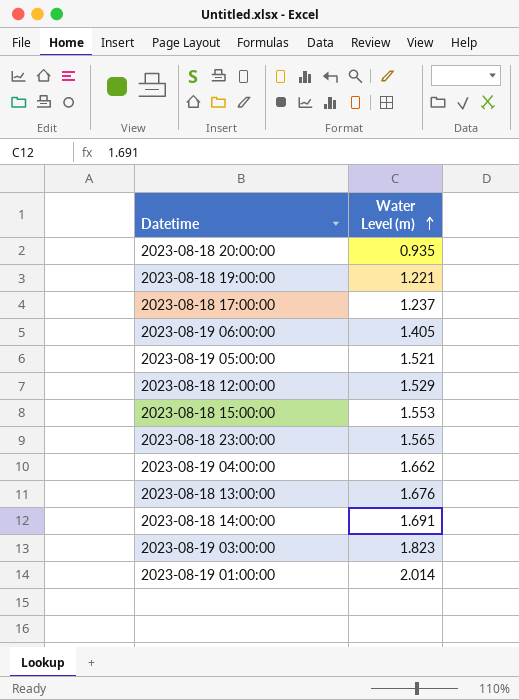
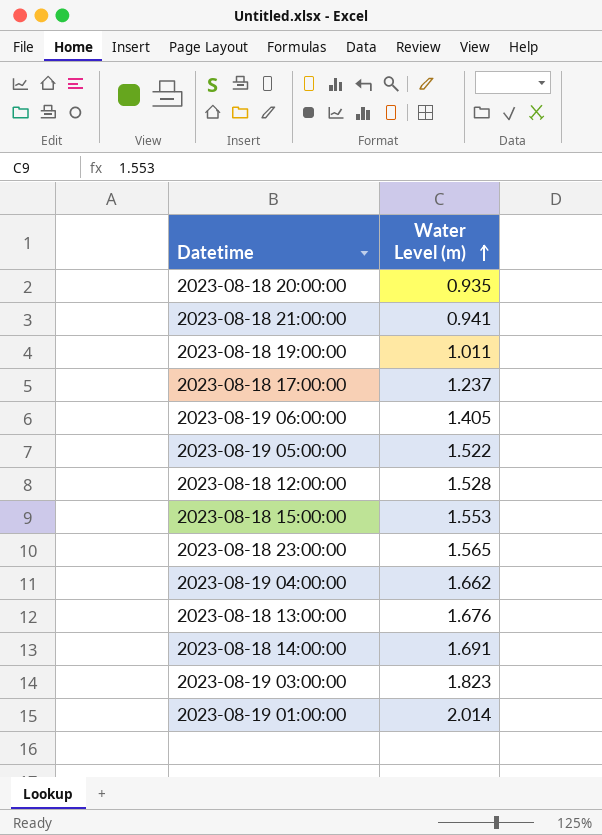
row 2023-08-18 21:00:00: none -> 0.941
2023-08-18 19:00:00 | Water Level (m): 1.221 -> 1.011
2023-08-19 05:00:00 | Water Level (m): 1.521 -> 1.522
2023-08-18 12:00:00 | Water Level (m): 1.529 -> 1.528

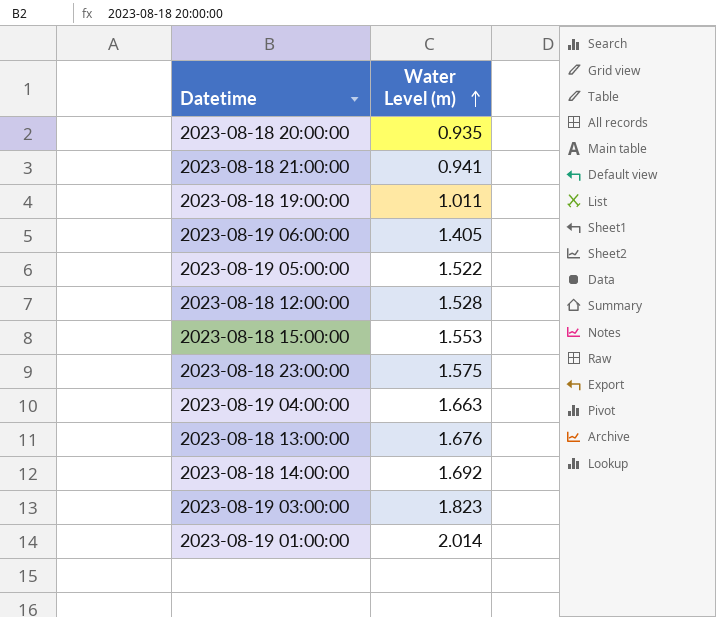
row 2023-08-18 17:00:00: 1.237 -> none
2023-08-18 23:00:00 | Water Level (m): 1.565 -> 1.575
2023-08-19 04:00:00 | Water Level (m): 1.662 -> 1.663
2023-08-18 14:00:00 | Water Level (m): 1.691 -> 1.692

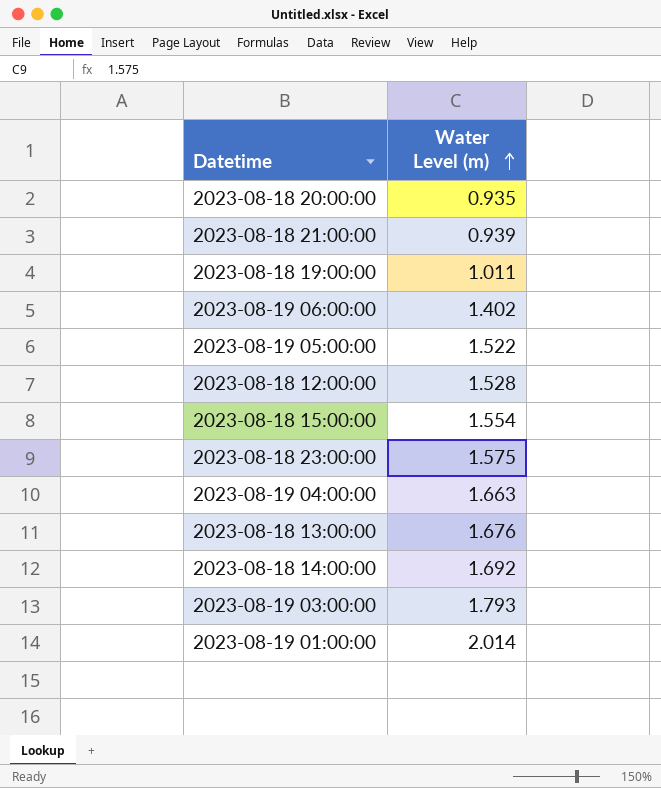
2023-08-18 21:00:00 | Water Level (m): 0.941 -> 0.939
2023-08-19 06:00:00 | Water Level (m): 1.405 -> 1.402
2023-08-18 15:00:00 | Water Level (m): 1.553 -> 1.554
2023-08-19 03:00:00 | Water Level (m): 1.823 -> 1.793

